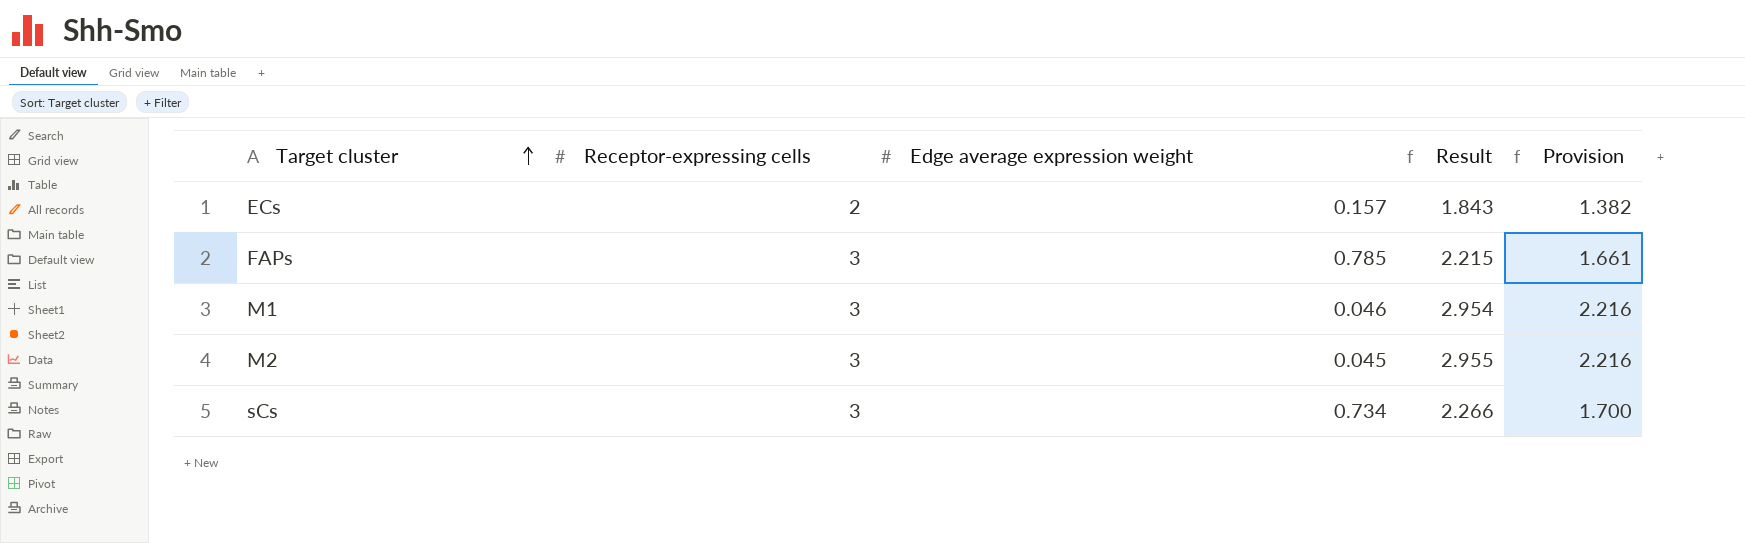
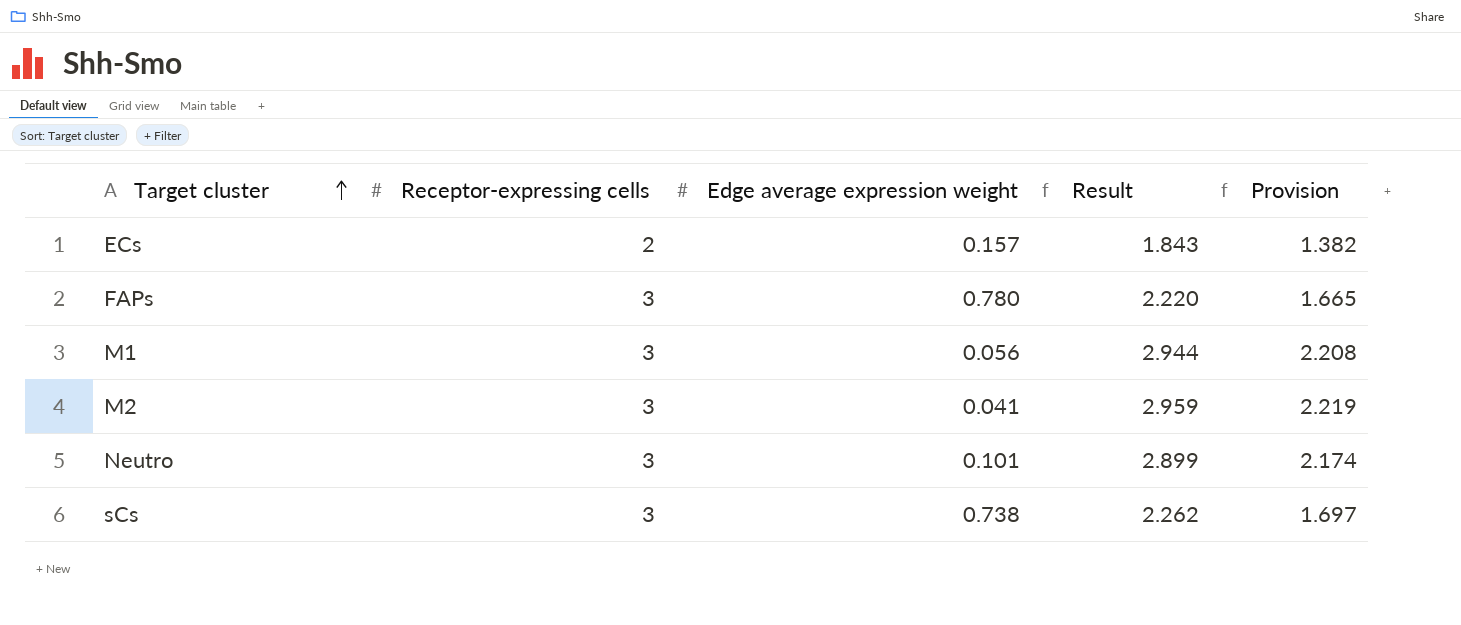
FAPs | Edge average expression weight: 0.785 -> 0.780
FAPs | Result: 2.215 -> 2.220
FAPs | Provision: 1.661 -> 1.665
M1 | Edge average expression weight: 0.046 -> 0.056
M1 | Result: 2.954 -> 2.944
M1 | Provision: 2.216 -> 2.208
M2 | Edge average expression weight: 0.045 -> 0.041
M2 | Result: 2.955 -> 2.959
M2 | Provision: 2.216 -> 2.219
row Neutro: none -> 3 | 0.101 | 2.899 | 2.174
sCs | Edge average expression weight: 0.734 -> 0.738
sCs | Result: 2.266 -> 2.262
sCs | Provision: 1.700 -> 1.697

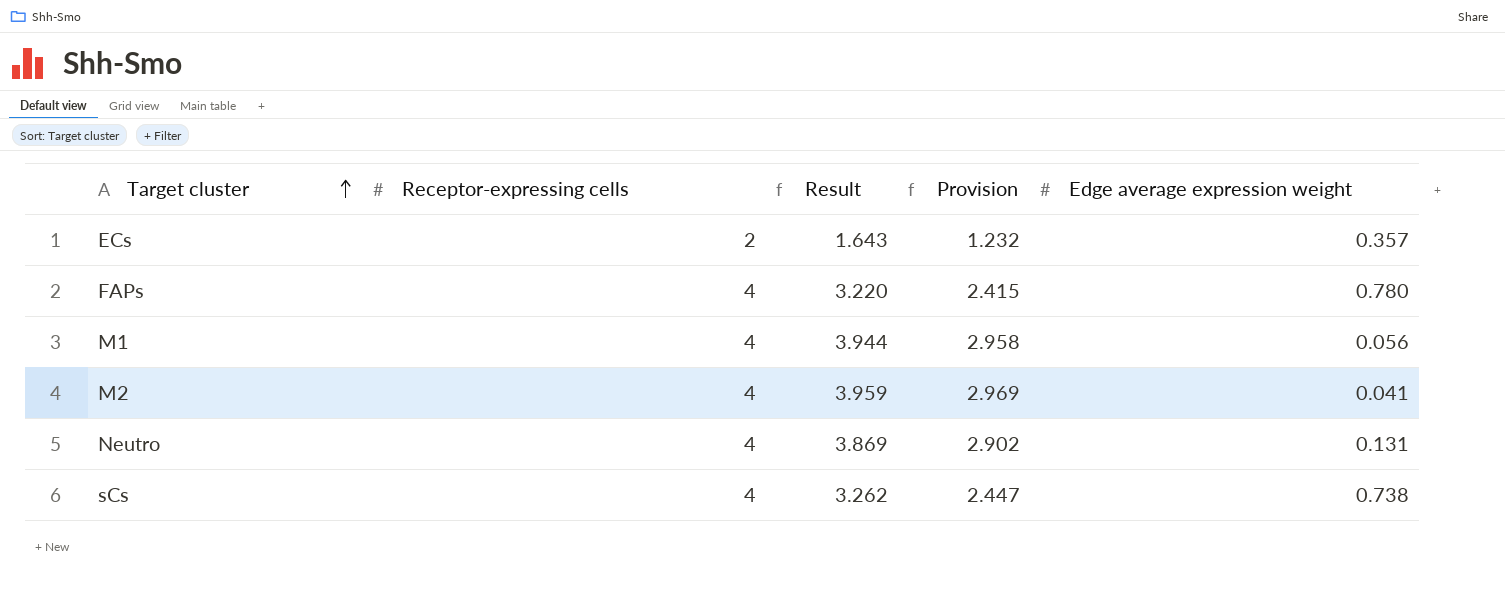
column Edge average expression weight | position: 3 -> 5
ECs | Result: 1.843 -> 1.643
ECs | Provision: 1.382 -> 1.232
ECs | Edge average expression weight: 0.157 -> 0.357
FAPs | Receptor-expressing cells: 3 -> 4
FAPs | Result: 2.220 -> 3.220
FAPs | Provision: 1.665 -> 2.415
M1 | Receptor-expressing cells: 3 -> 4
M1 | Result: 2.944 -> 3.944
M1 | Provision: 2.208 -> 2.958
M2 | Receptor-expressing cells: 3 -> 4
M2 | Result: 2.959 -> 3.959
M2 | Provision: 2.219 -> 2.969
Neutro | Receptor-expressing cells: 3 -> 4
Neutro | Result: 2.899 -> 3.869
Neutro | Provision: 2.174 -> 2.902
Neutro | Edge average expression weight: 0.101 -> 0.131
sCs | Receptor-expressing cells: 3 -> 4
sCs | Result: 2.262 -> 3.262
sCs | Provision: 1.697 -> 2.447

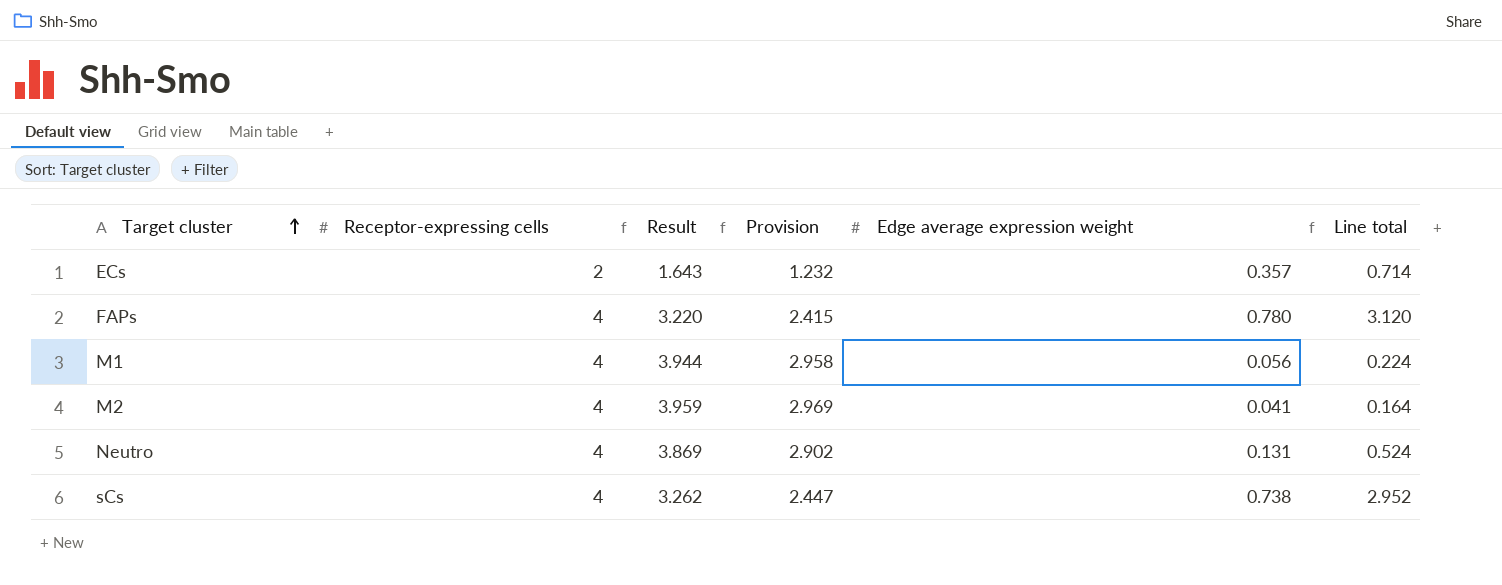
column Line total | formula: none -> [Receptor-expressing cells] * [Edge average expression weight]

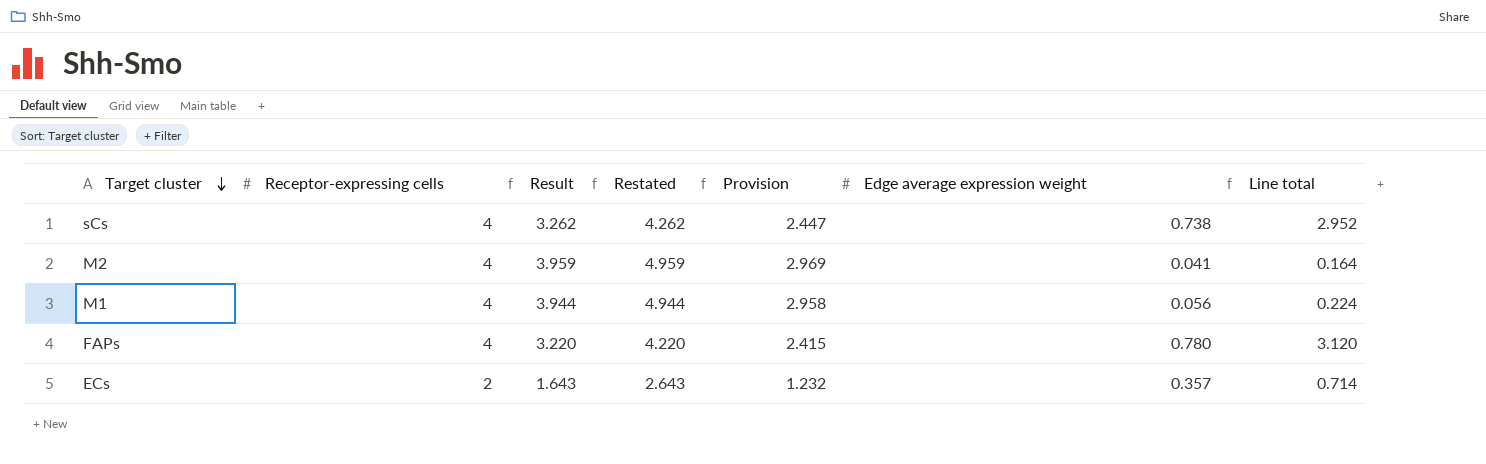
row order: Target cluster ascending -> Target cluster descending
column Restated | formula: none -> [Result] + 1
row Neutro: 4 | 3.869 | 2.902 | 0.131 | 0.524 -> none

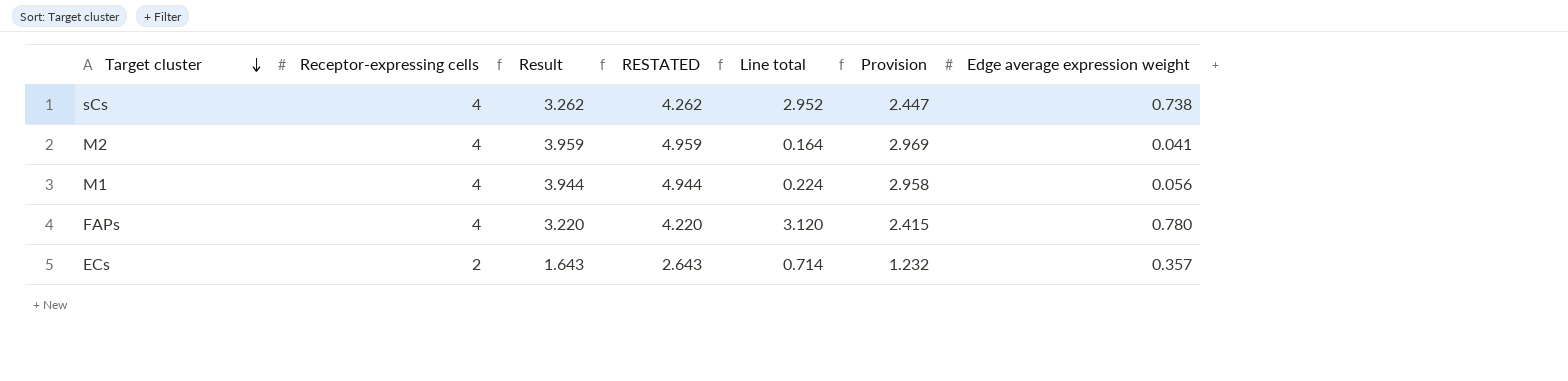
column name: Restated -> RESTATED
column Line total | position: 7 -> 5

